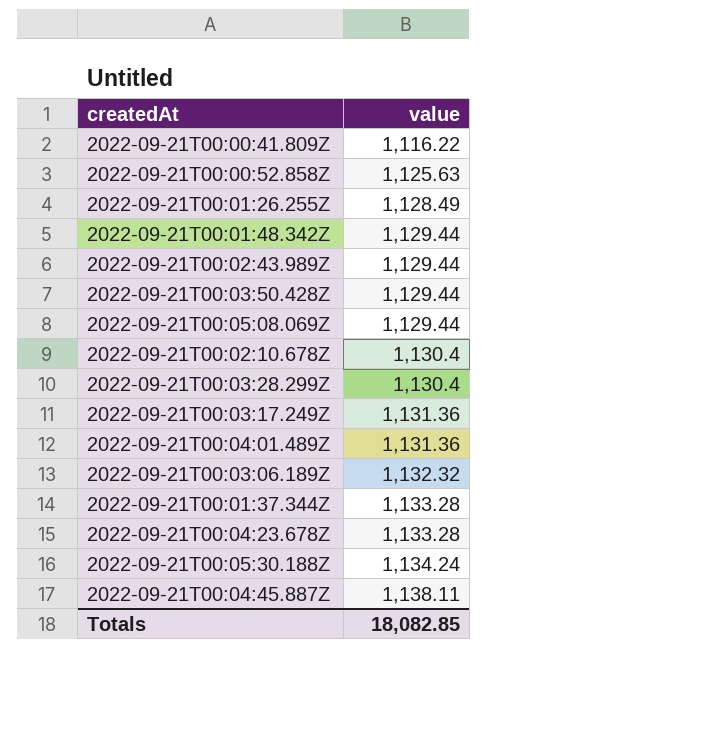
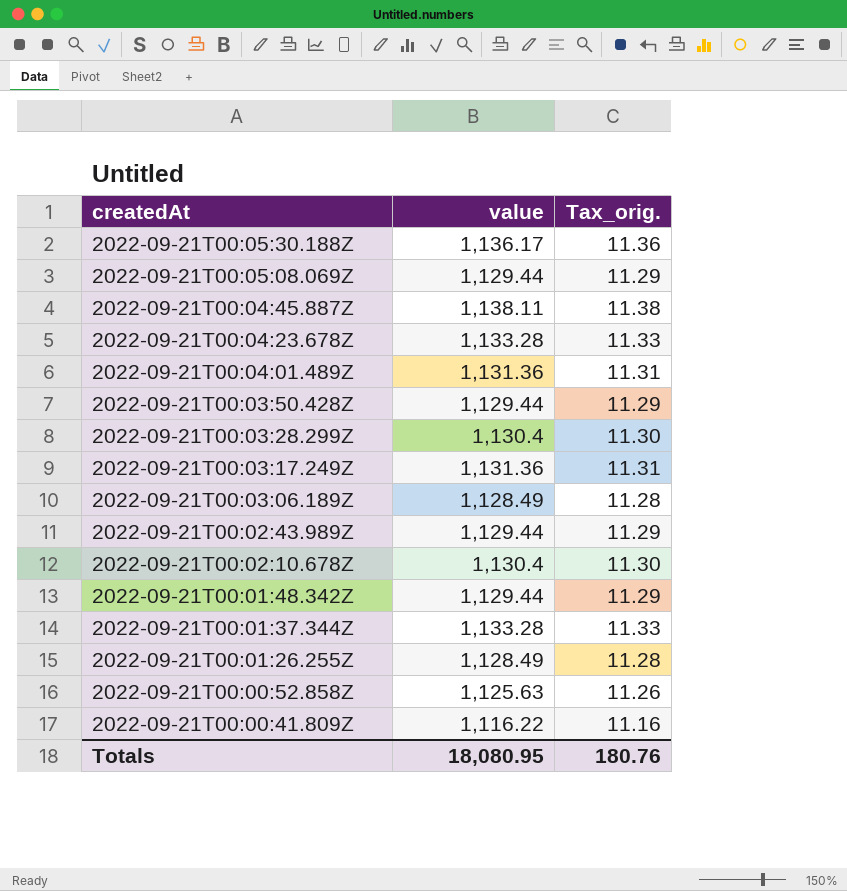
row order: value ascending -> createdAt descending
column Tax_orig. | formula: none -> [value] * 0.01
2022-09-21T00:05:30.188Z | value: 1,134.24 -> 1,136.17
2022-09-21T00:03:06.189Z | value: 1,132.32 -> 1,128.49
Totals | value: 18,082.85 -> 18,080.95

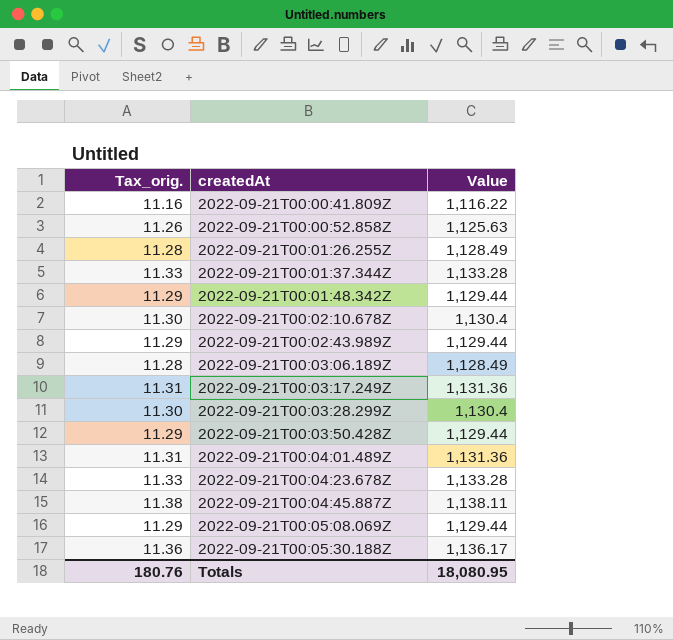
row order: createdAt descending -> createdAt ascending
column Tax_orig. | position: 3 -> 1
column name: value -> Value

